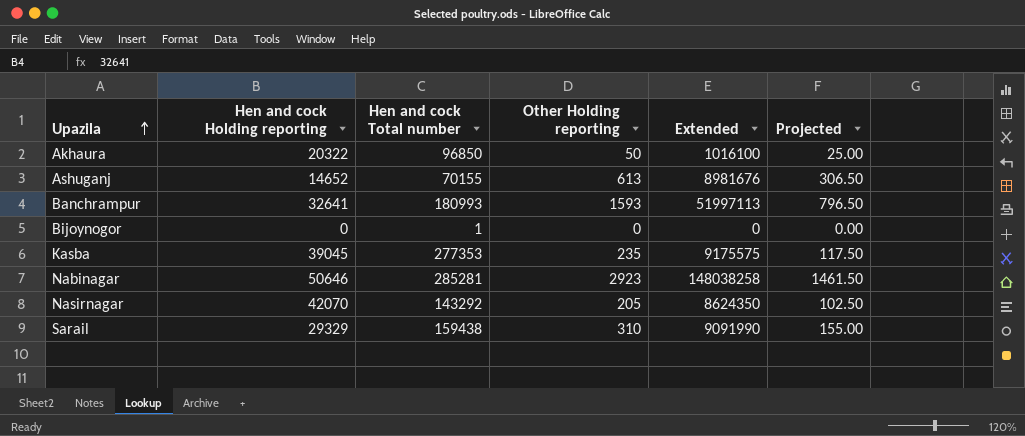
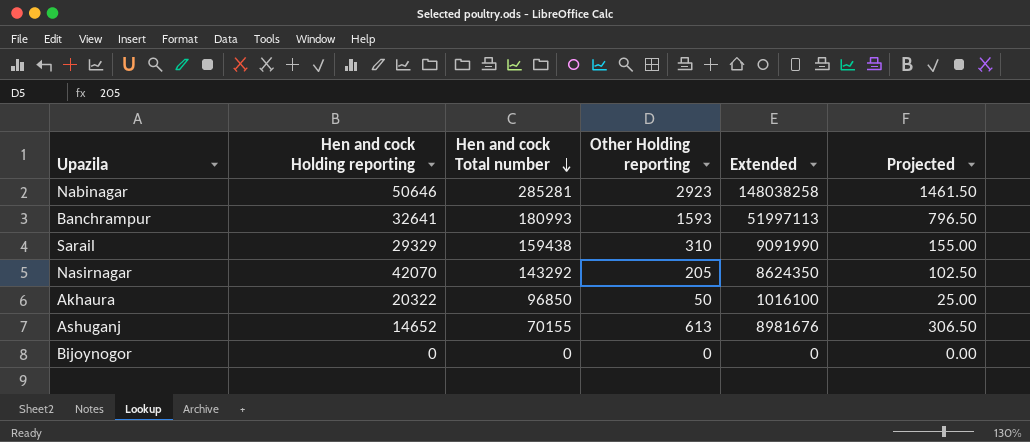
row order: Upazila ascending -> Hen and cock Total number descending
row Kasba: 39045 | 277353 | 235 | 9175575 | 117.50 -> none
Bijoynogor | Hen and cock Total number: 1 -> 0

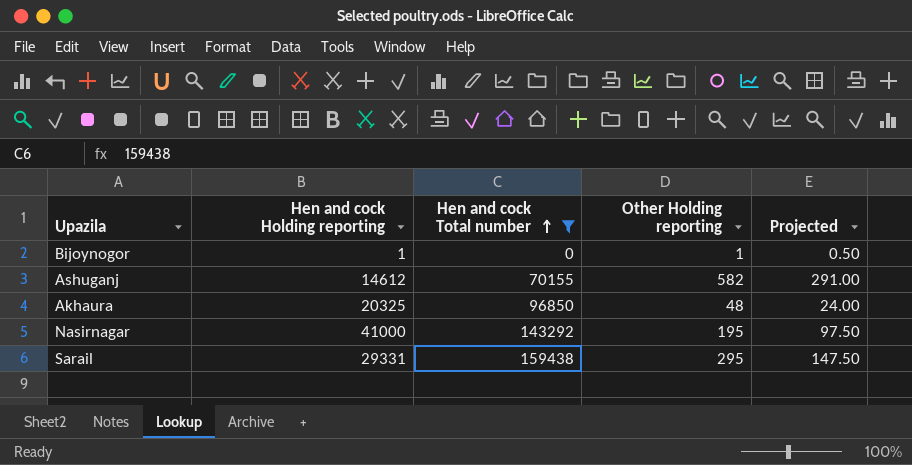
filter: none -> Hen and cock Total number <= 159438
row order: Hen and cock Total number descending -> Hen and cock Total number ascending
column Extended | formula: [Hen and cock Holding reporting] * [Other Holding reporting] -> none
Bijoynogor | Hen and cock Holding reporting: 0 -> 1
Bijoynogor | Other Holding reporting: 0 -> 1
Bijoynogor | Projected: 0.00 -> 0.50
Ashuganj | Hen and cock Holding reporting: 14652 -> 14612
Ashuganj | Other Holding reporting: 613 -> 582
Ashuganj | Projected: 306.50 -> 291.00
Akhaura | Hen and cock Holding reporting: 20322 -> 20325
Akhaura | Other Holding reporting: 50 -> 48
Akhaura | Projected: 25.00 -> 24.00
Nasirnagar | Hen and cock Holding reporting: 42070 -> 41000
Nasirnagar | Other Holding reporting: 205 -> 195
Nasirnagar | Projected: 102.50 -> 97.50
Sarail | Hen and cock Holding reporting: 29329 -> 29331
Sarail | Other Holding reporting: 310 -> 295
Sarail | Projected: 155.00 -> 147.50

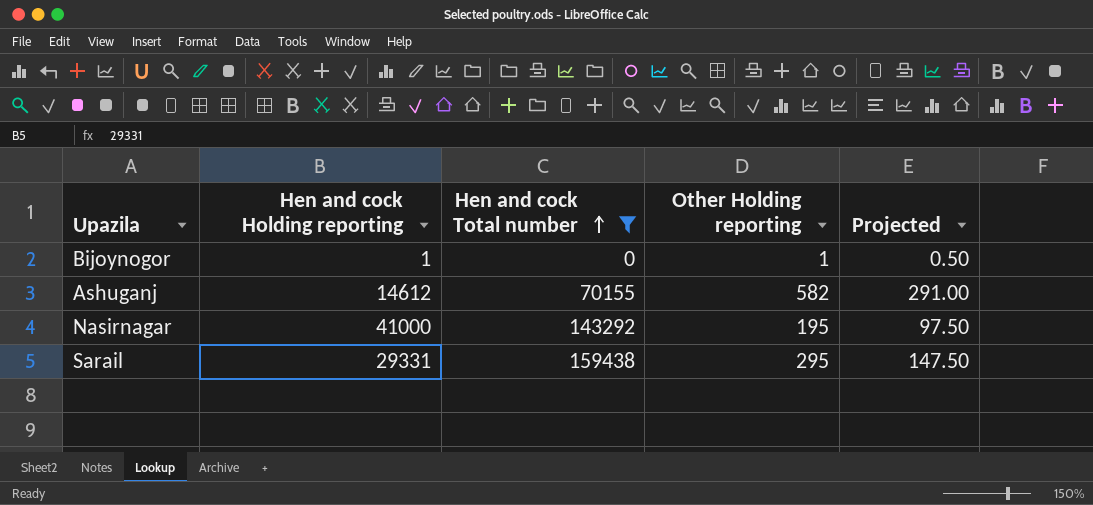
row Akhaura: 20325 | 96850 | 48 | 24.00 -> none

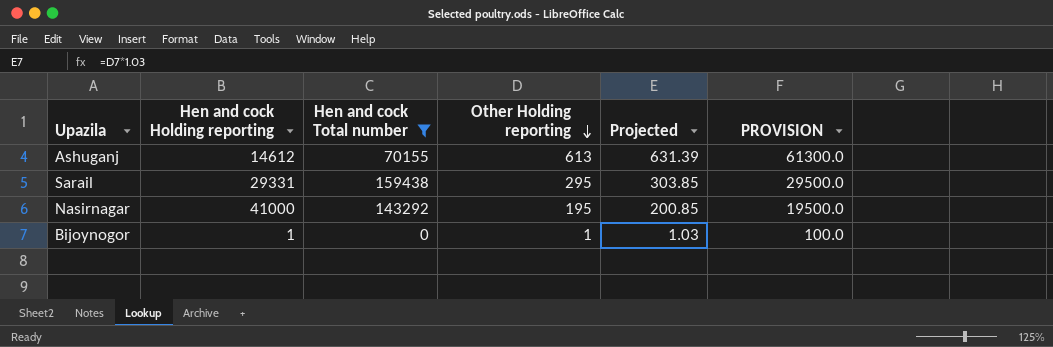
row order: Hen and cock Total number ascending -> Other Holding reporting descending
column Projected | formula: [Other Holding reporting] * 0.5 -> [Other Holding reporting] * 1.03
column PROVISION | formula: none -> [Other Holding reporting] * 100
Ashuganj | Other Holding reporting: 582 -> 613

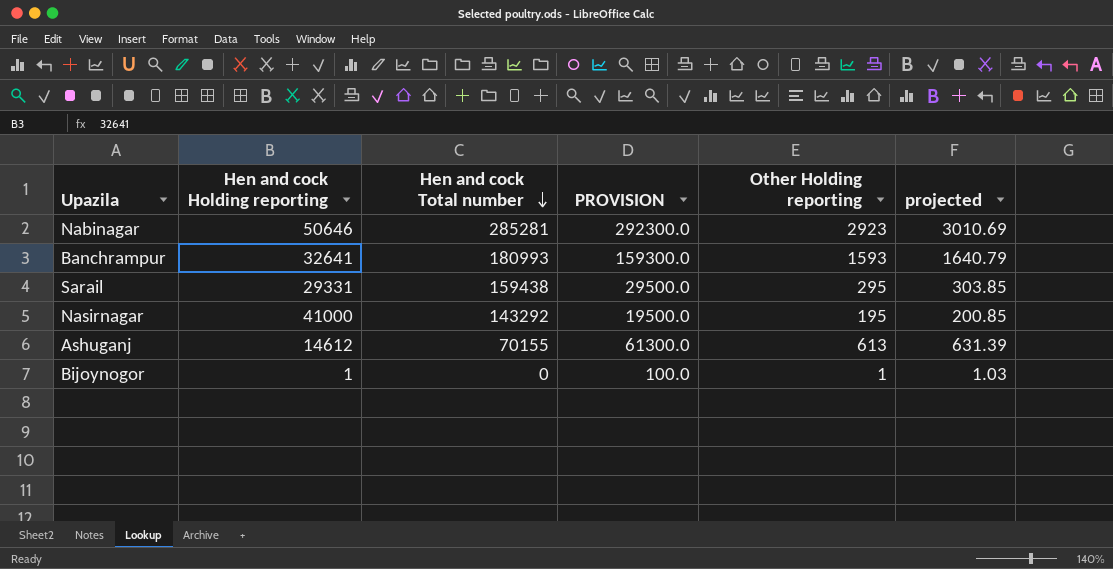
filter: Hen and cock Total number <= 159438 -> none
row order: Other Holding reporting descending -> Hen and cock Total number descending
column PROVISION | position: 6 -> 4
column name: Projected -> projected

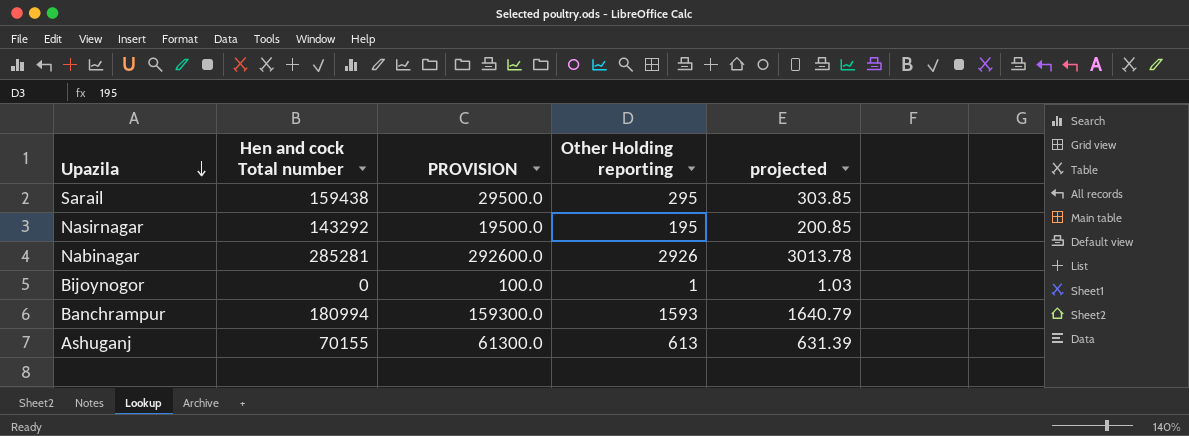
row order: Hen and cock Total number descending -> Upazila descending
column Hen and cock Holding reporting | position: 2 -> none
Nabinagar | PROVISION: 292300.0 -> 292600.0
Nabinagar | Other Holding reporting: 2923 -> 2926
Nabinagar | projected: 3010.69 -> 3013.78
Banchrampur | Hen and cock Total number: 180993 -> 180994

